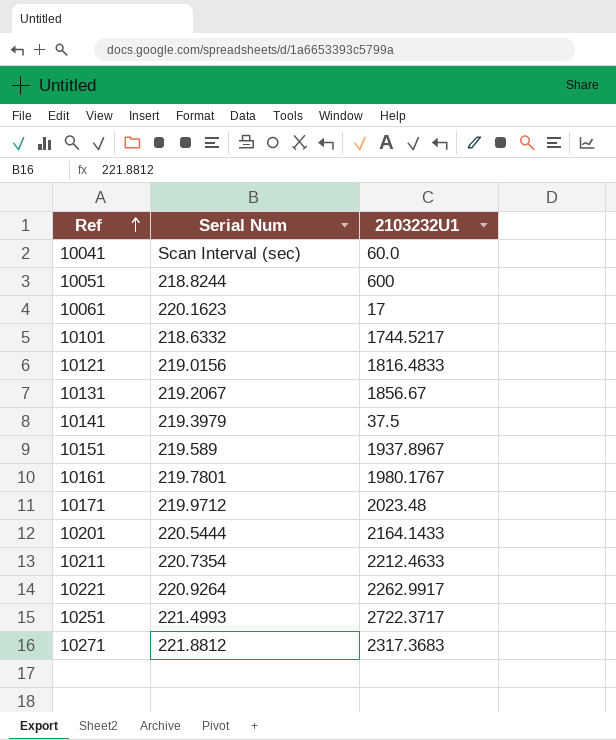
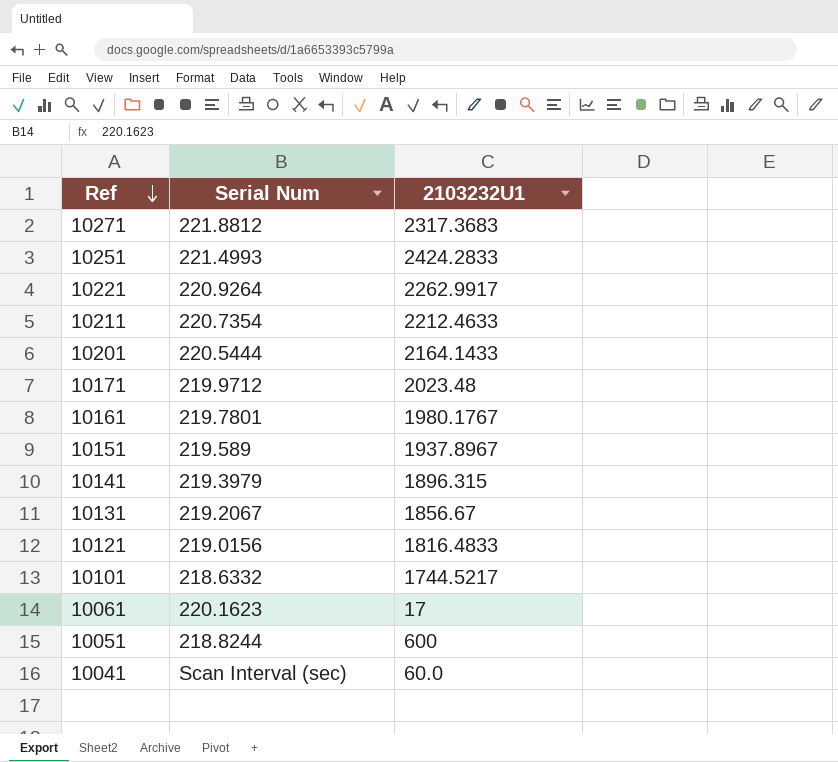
row order: Ref ascending -> Ref descending
10251 | 2103232U1: 2722.3717 -> 2424.2833
10141 | 2103232U1: 37.5 -> 1896.315

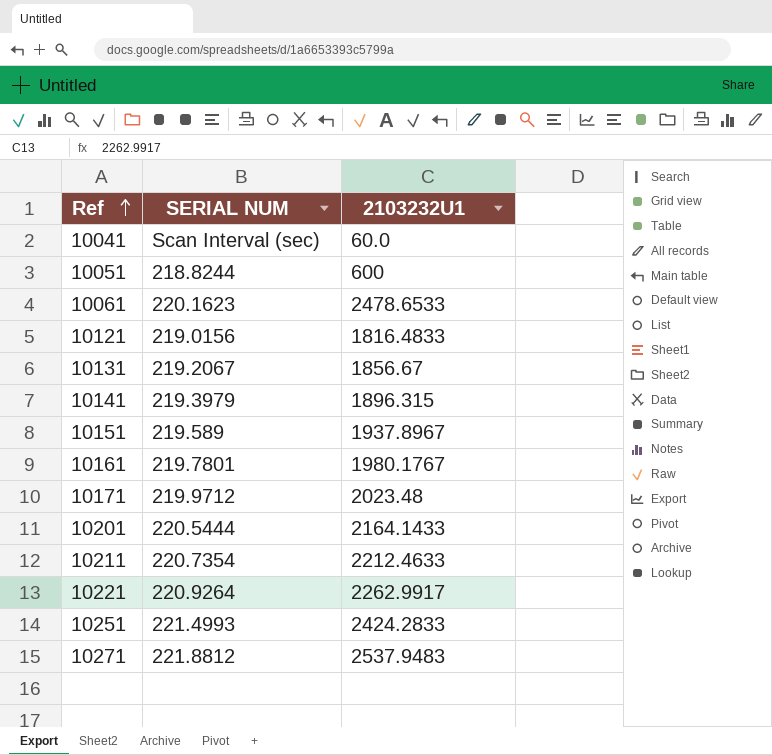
row order: Ref descending -> Ref ascending
column name: Serial Num -> SERIAL NUM
row 10101: 218.6332 | 1744.5217 -> none
10061 | 2103232U1: 17 -> 2478.6533
10271 | 2103232U1: 2317.3683 -> 2537.9483

